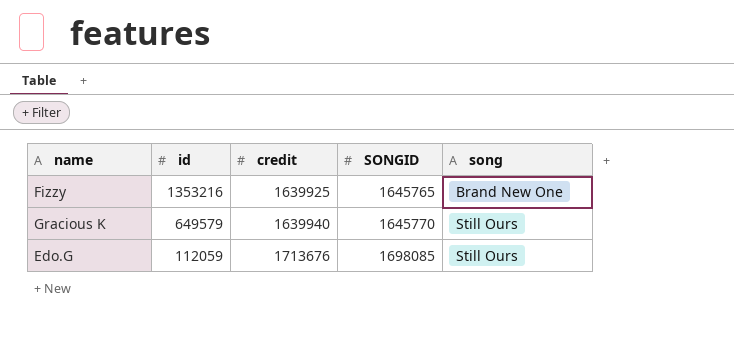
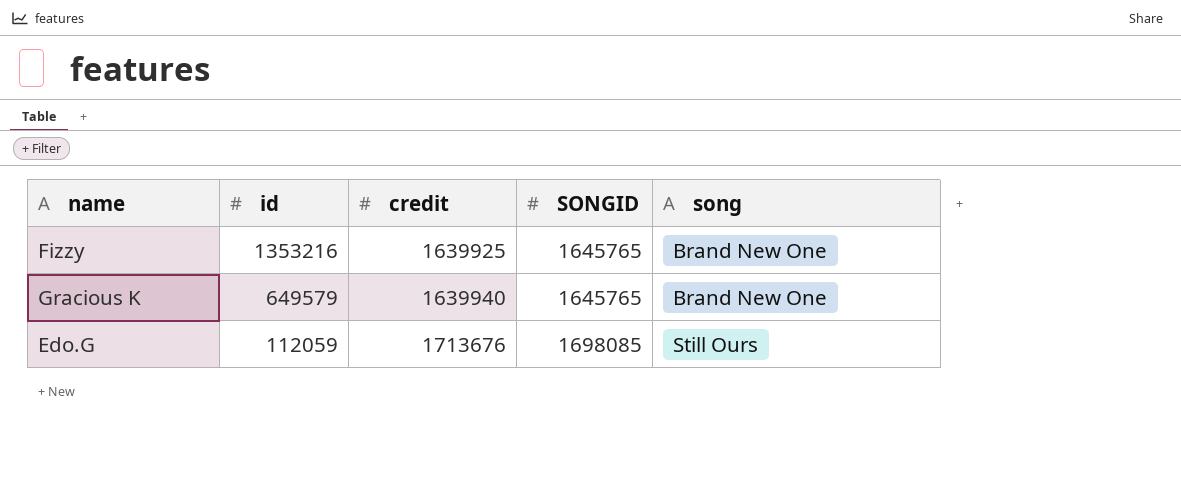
Gracious K | SONGID: 1645770 -> 1645765
Gracious K | song: Still Ours -> Brand New One

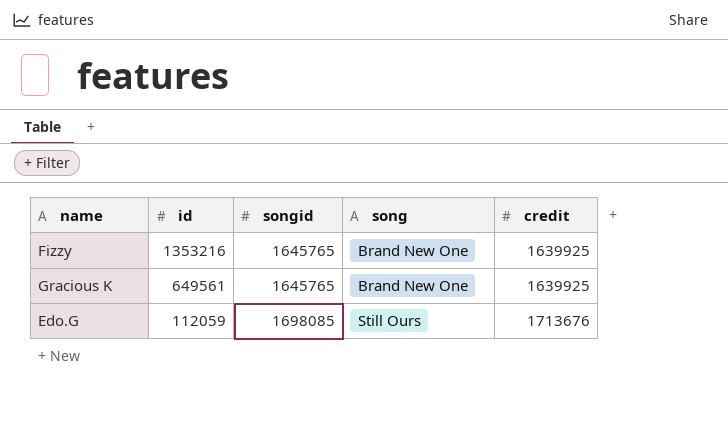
column name: SONGID -> songid
column credit | position: 3 -> 5
Gracious K | id: 649579 -> 649561
Gracious K | credit: 1639940 -> 1639925

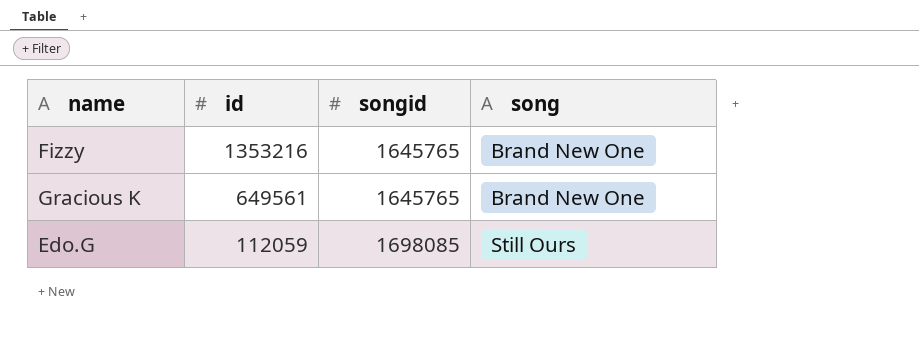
column credit | position: 5 -> none

